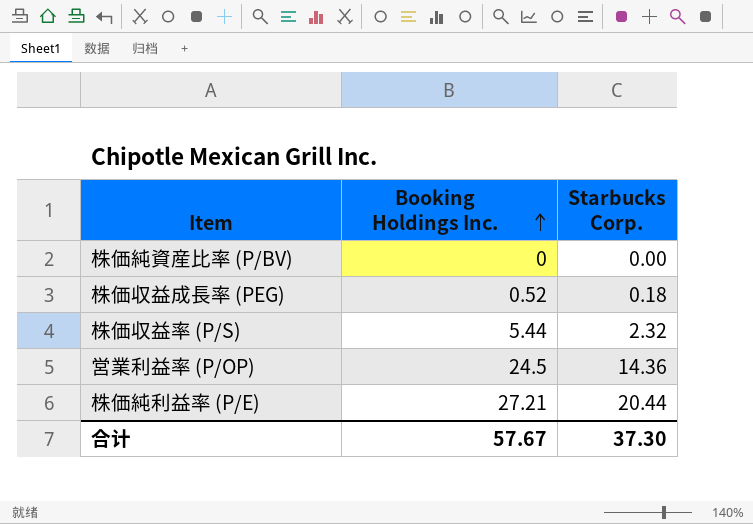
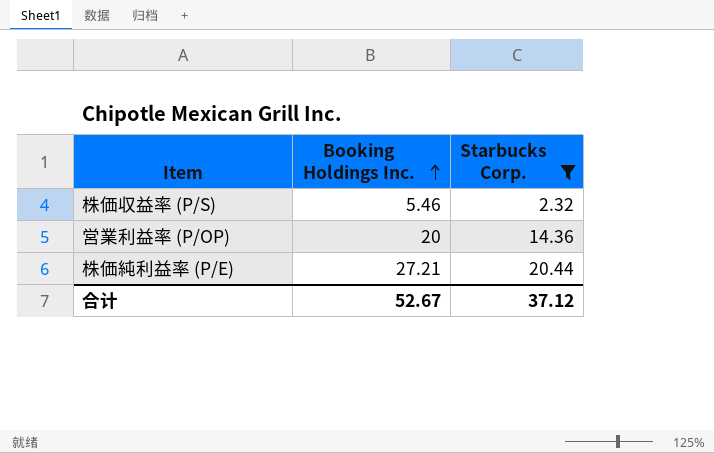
filter: none -> Starbucks Corp. >= 2.32
株価収益率 (P/S) | Booking Holdings Inc.: 5.44 -> 5.46
営業利益率 (P/OP) | Booking Holdings Inc.: 24.5 -> 20
合计 | Booking Holdings Inc.: 57.67 -> 52.67
合计 | Starbucks Corp.: 37.30 -> 37.12

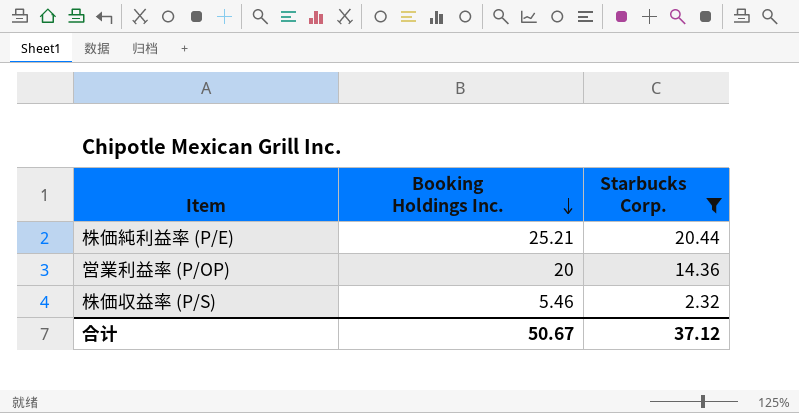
row order: Booking Holdings Inc. ascending -> Booking Holdings Inc. descending
株価純利益率 (P/E) | Booking Holdings Inc.: 27.21 -> 25.21
合计 | Booking Holdings Inc.: 52.67 -> 50.67

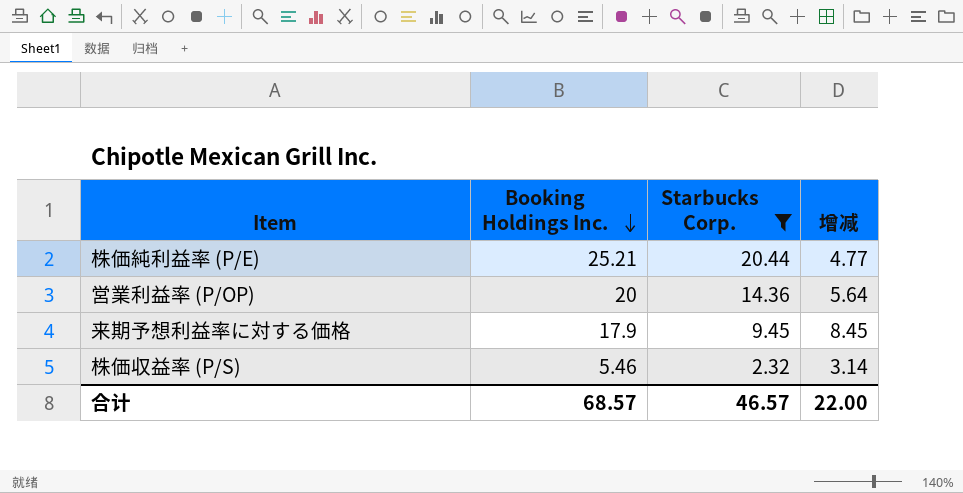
column 增减 | formula: none -> [Booking Holdings Inc.] - [Starbucks Corp.]
row 来期予想利益率に対する価格: none -> 17.9 | 9.45 | 8.45
合计 | Booking Holdings Inc.: 50.67 -> 68.57
合计 | Starbucks Corp.: 37.12 -> 46.57

